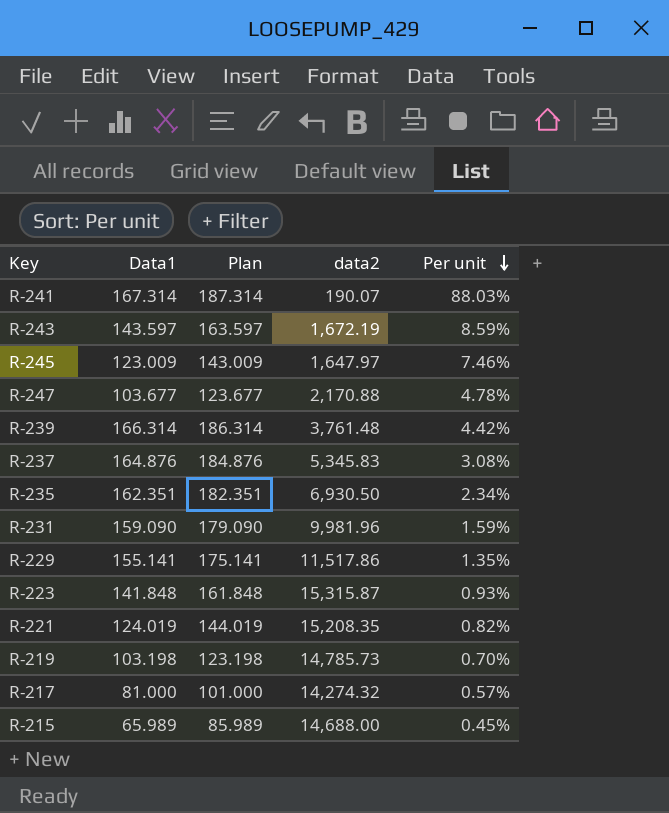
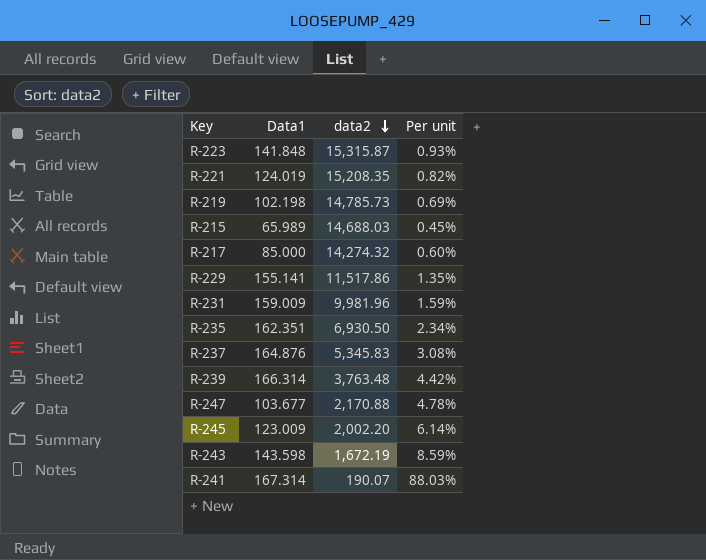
row order: Per unit descending -> data2 descending
column Plan | formula: [Data1] + 20 -> none
R-219 | Data1: 103.198 -> 102.198
R-219 | Per unit: 0.70% -> 0.69%
R-215 | data2: 14,688.00 -> 14,688.03
R-217 | Data1: 81.000 -> 85.000
R-217 | Per unit: 0.57% -> 0.60%
R-231 | Data1: 159.090 -> 159.009
R-239 | data2: 3,761.48 -> 3,763.48
R-245 | data2: 1,647.97 -> 2,002.20
R-245 | Per unit: 7.46% -> 6.14%
R-243 | Data1: 143.597 -> 143.598

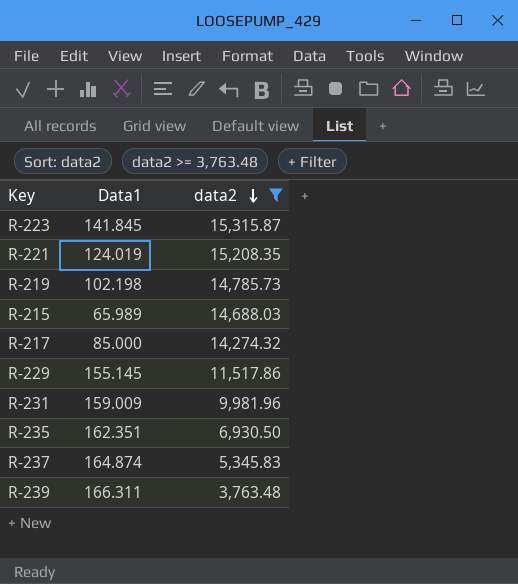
filter: none -> data2 >= 3,763.48
column Per unit | formula: [Data1] / [data2] -> none
R-223 | Data1: 141.848 -> 141.845
R-229 | Data1: 155.141 -> 155.145
R-237 | Data1: 164.876 -> 164.874
R-239 | Data1: 166.314 -> 166.311

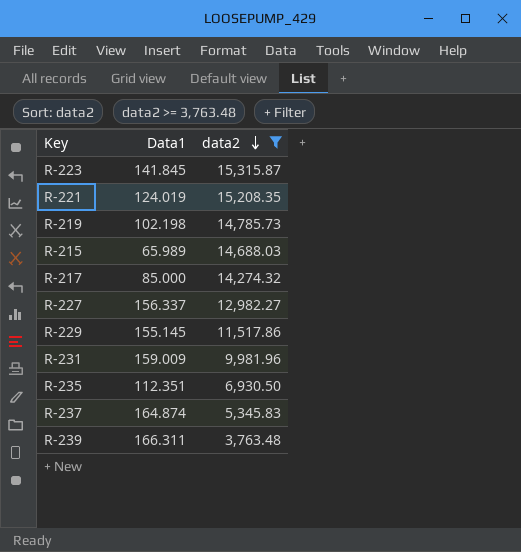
row R-227: none -> 156.337 | 12,982.27
R-235 | Data1: 162.351 -> 112.351

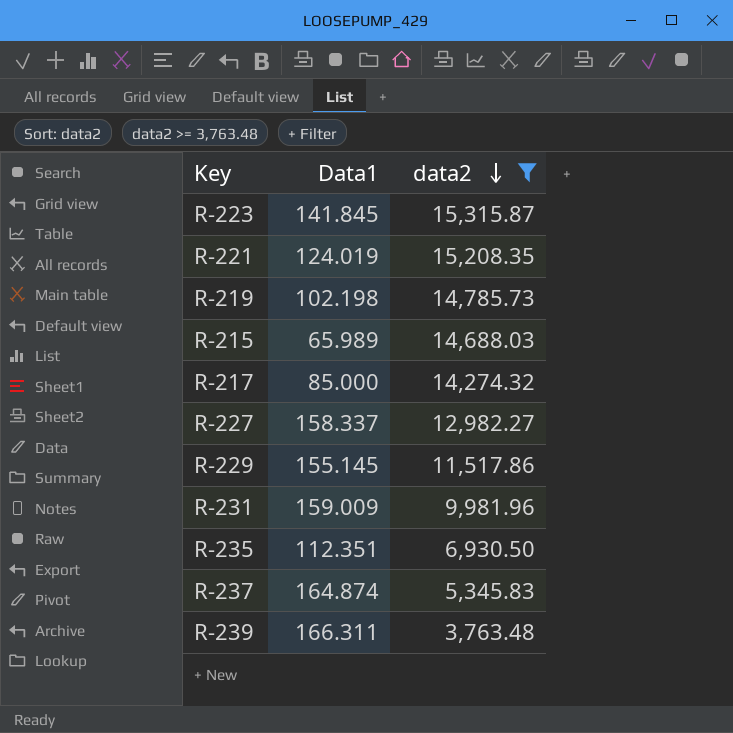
R-227 | Data1: 156.337 -> 158.337

